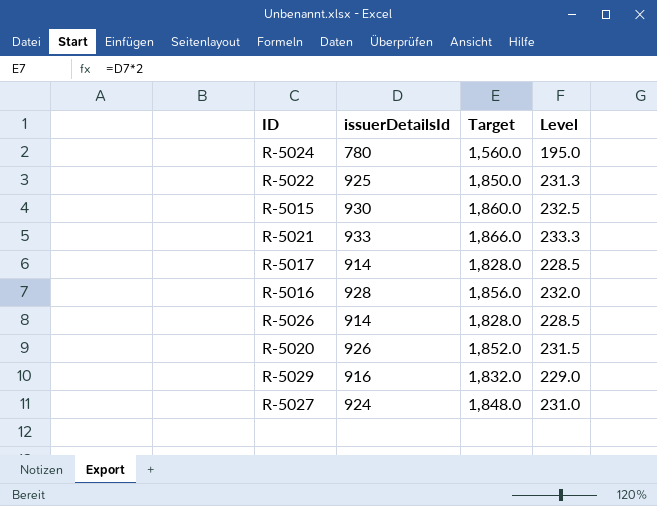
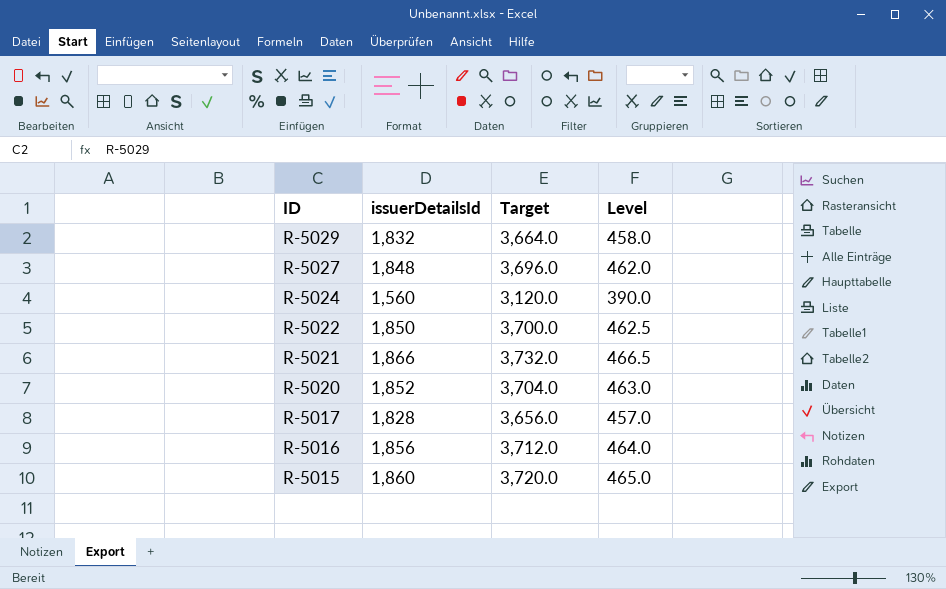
row order: none -> ID descending
row R-5026: 914 | 1,828.0 | 228.5 -> none
R-5029 | issuerDetailsId: 916 -> 1,832
R-5029 | Target: 1,832.0 -> 3,664.0
R-5029 | Level: 229.0 -> 458.0
R-5027 | issuerDetailsId: 924 -> 1,848
R-5027 | Target: 1,848.0 -> 3,696.0
R-5027 | Level: 231.0 -> 462.0
R-5024 | issuerDetailsId: 780 -> 1,560
R-5024 | Target: 1,560.0 -> 3,120.0
R-5024 | Level: 195.0 -> 390.0
R-5022 | issuerDetailsId: 925 -> 1,850
R-5022 | Target: 1,850.0 -> 3,700.0
R-5022 | Level: 231.3 -> 462.5
R-5021 | issuerDetailsId: 933 -> 1,866
R-5021 | Target: 1,866.0 -> 3,732.0
R-5021 | Level: 233.3 -> 466.5
R-5020 | issuerDetailsId: 926 -> 1,852
R-5020 | Target: 1,852.0 -> 3,704.0
R-5020 | Level: 231.5 -> 463.0
R-5017 | issuerDetailsId: 914 -> 1,828
R-5017 | Target: 1,828.0 -> 3,656.0
R-5017 | Level: 228.5 -> 457.0
R-5016 | issuerDetailsId: 928 -> 1,856
R-5016 | Target: 1,856.0 -> 3,712.0
R-5016 | Level: 232.0 -> 464.0
R-5015 | issuerDetailsId: 930 -> 1,860
R-5015 | Target: 1,860.0 -> 3,720.0
R-5015 | Level: 232.5 -> 465.0

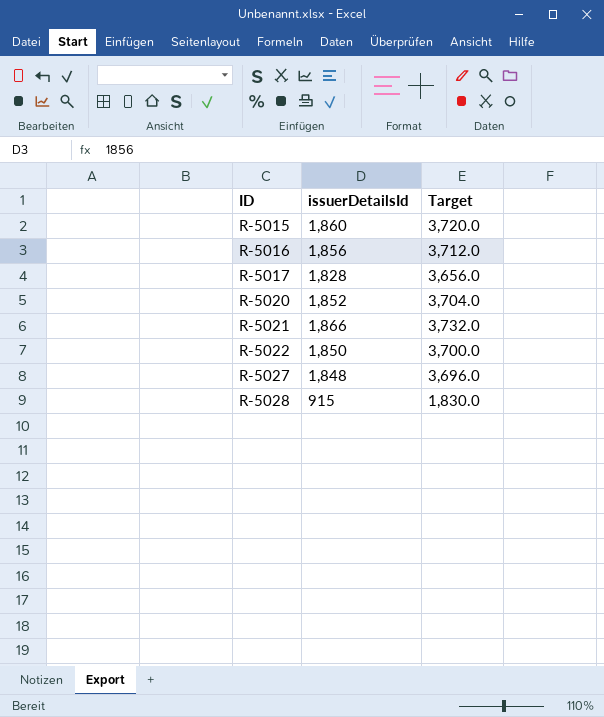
row order: ID descending -> ID ascending
column Level | formula: [issuerDetailsId] * 0.25 -> none
row R-5029: 1,832 | 3,664.0 | 458.0 -> none
row R-5024: 1,560 | 3,120.0 | 390.0 -> none
row R-5028: none -> 915 | 1,830.0

